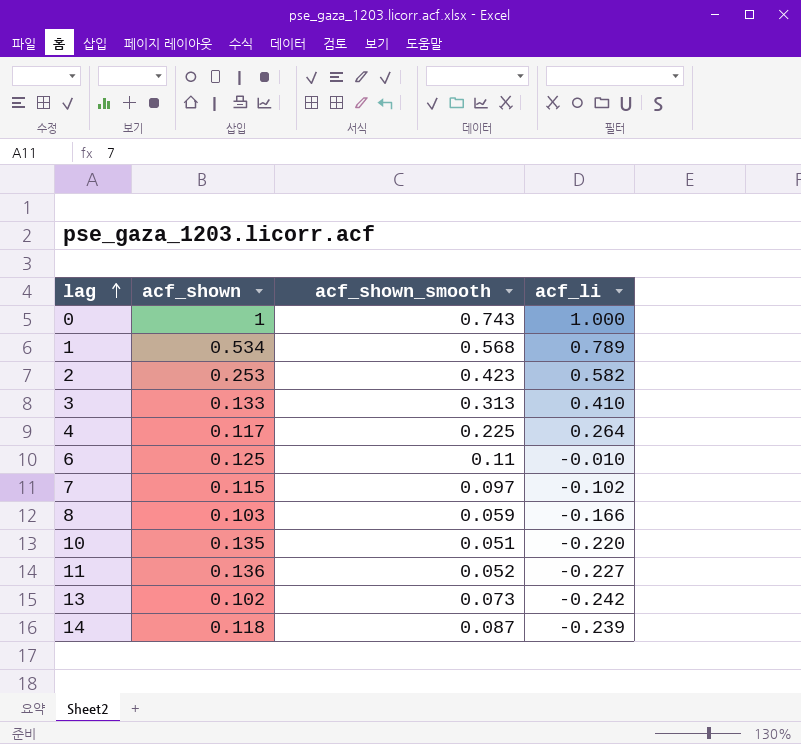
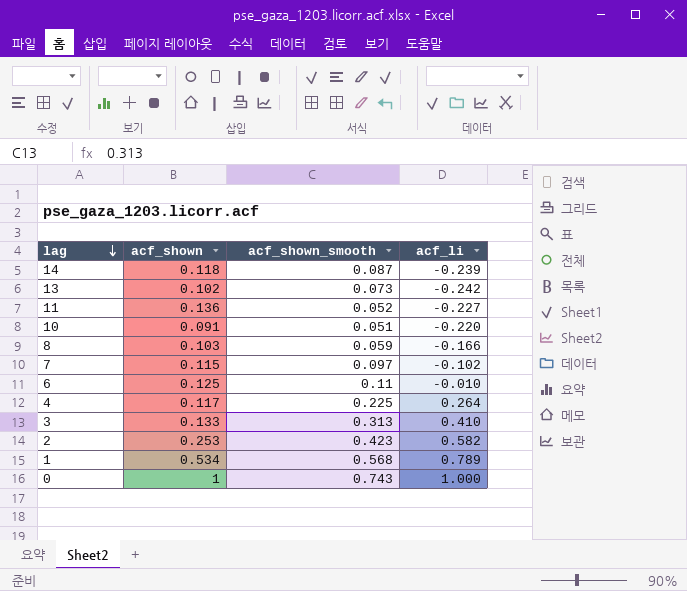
row order: lag ascending -> lag descending
10 | acf_shown: 0.135 -> 0.091

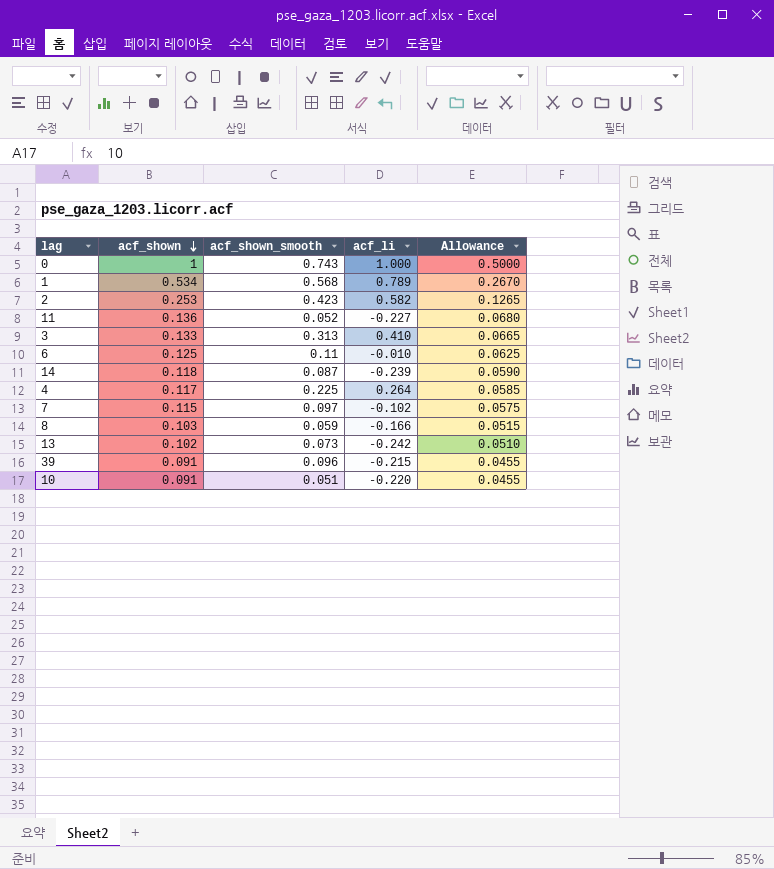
row order: lag descending -> acf_shown descending
column Allowance | formula: none -> [acf_shown] * 0.5
row 39: none -> 0.091 | 0.096 | -0.215 | 0.0455

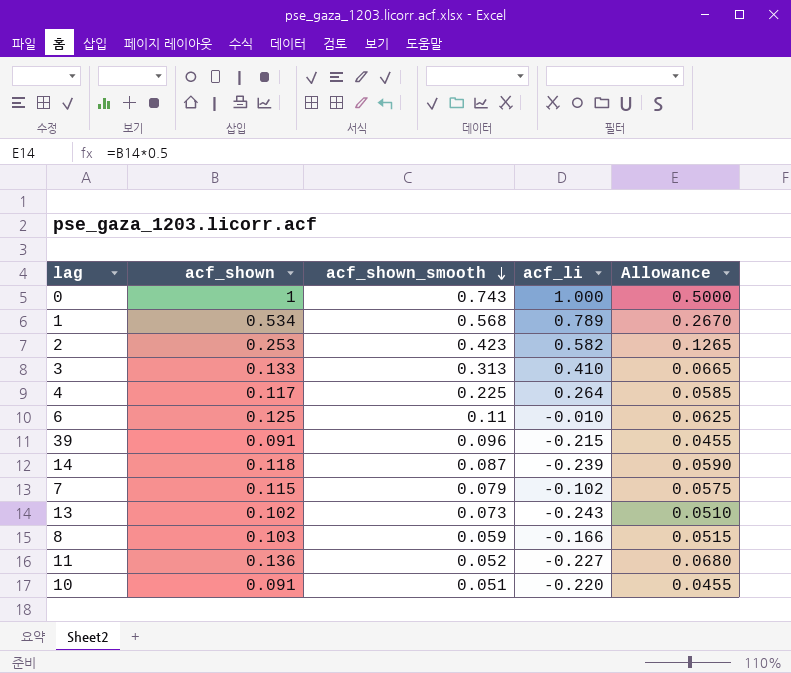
row order: acf_shown descending -> acf_shown_smooth descending
7 | acf_shown_smooth: 0.097 -> 0.079
13 | acf_li: -0.242 -> -0.243

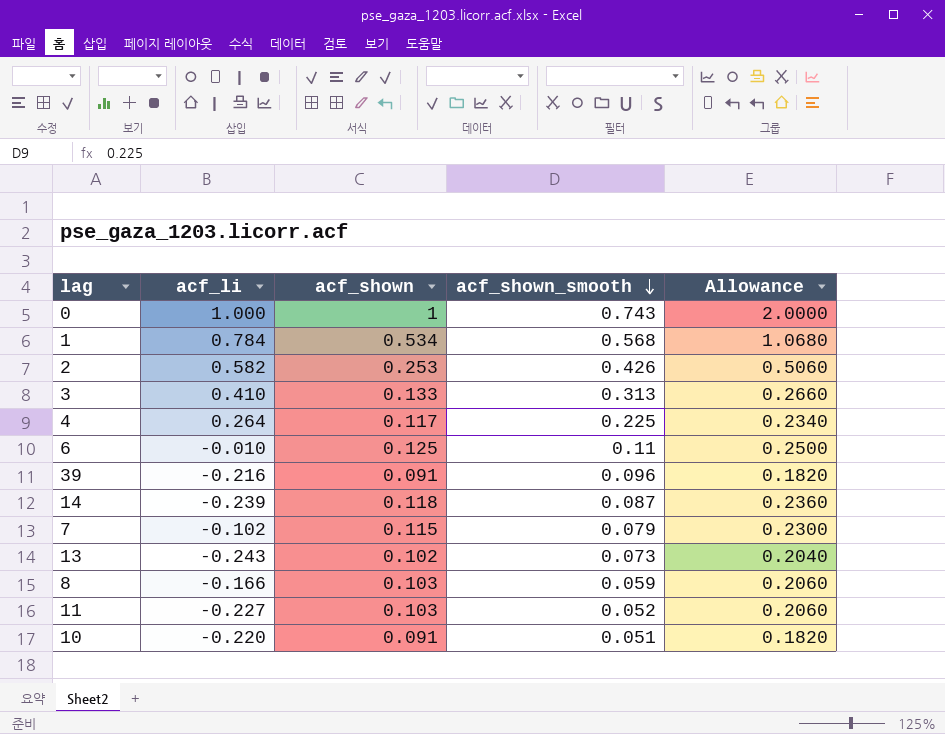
column acf_li | position: 4 -> 2
column Allowance | formula: [acf_shown] * 0.5 -> [acf_shown] * 2
1 | acf_li: 0.789 -> 0.784
2 | acf_shown_smooth: 0.423 -> 0.426
39 | acf_li: -0.215 -> -0.216
11 | acf_shown: 0.136 -> 0.103

